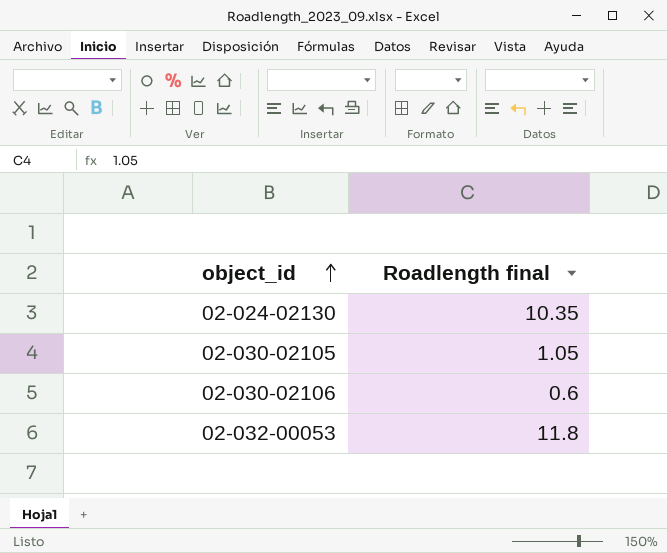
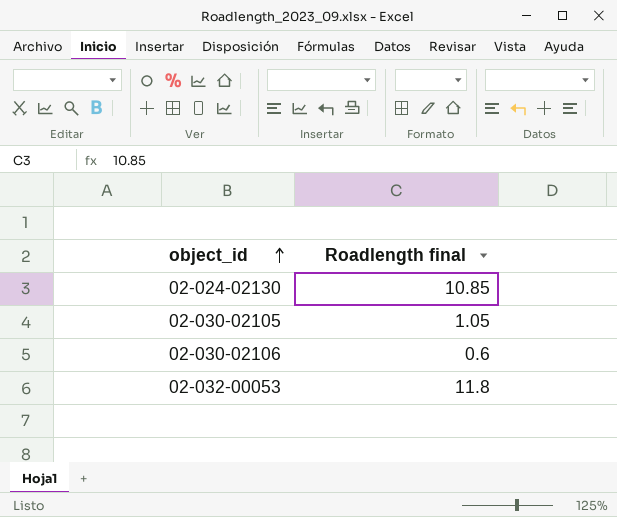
02-024-02130 | Roadlength final: 10.35 -> 10.85

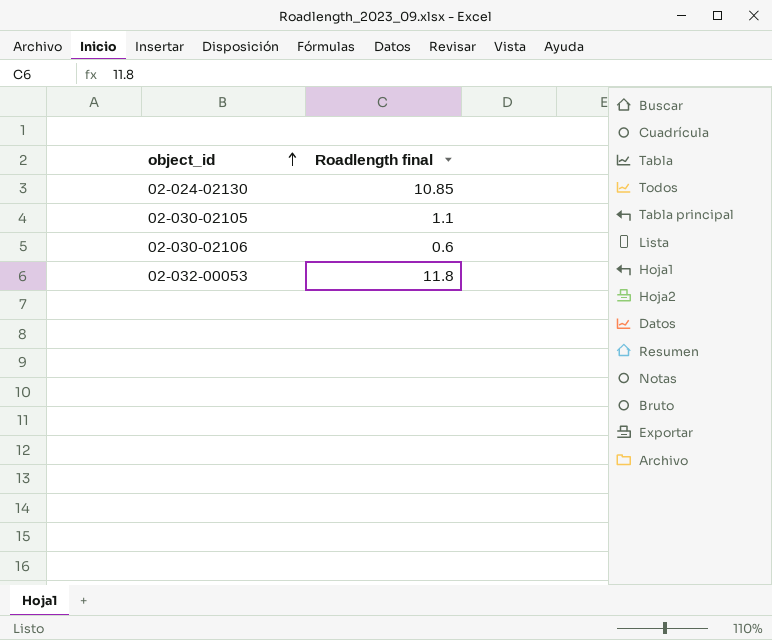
02-030-02105 | Roadlength final: 1.05 -> 1.1

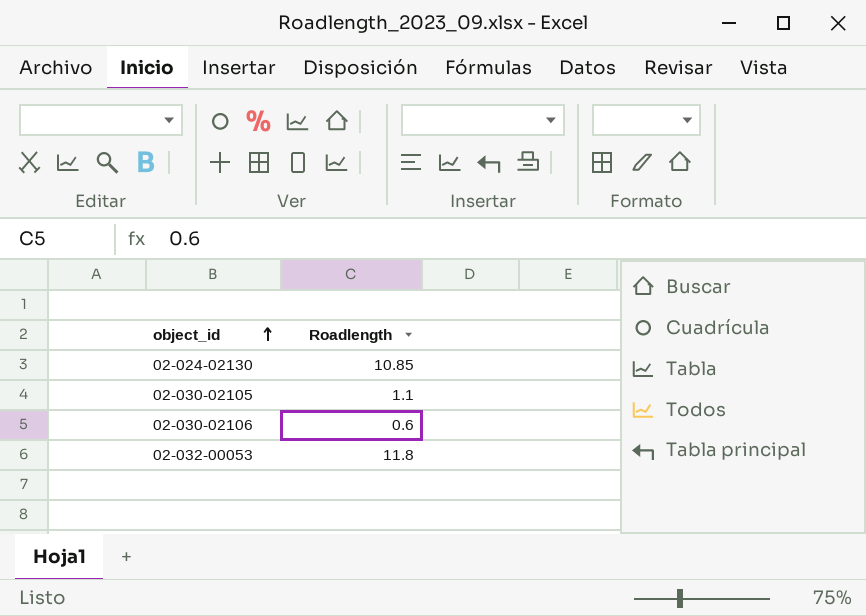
column name: Roadlength final -> Roadlength

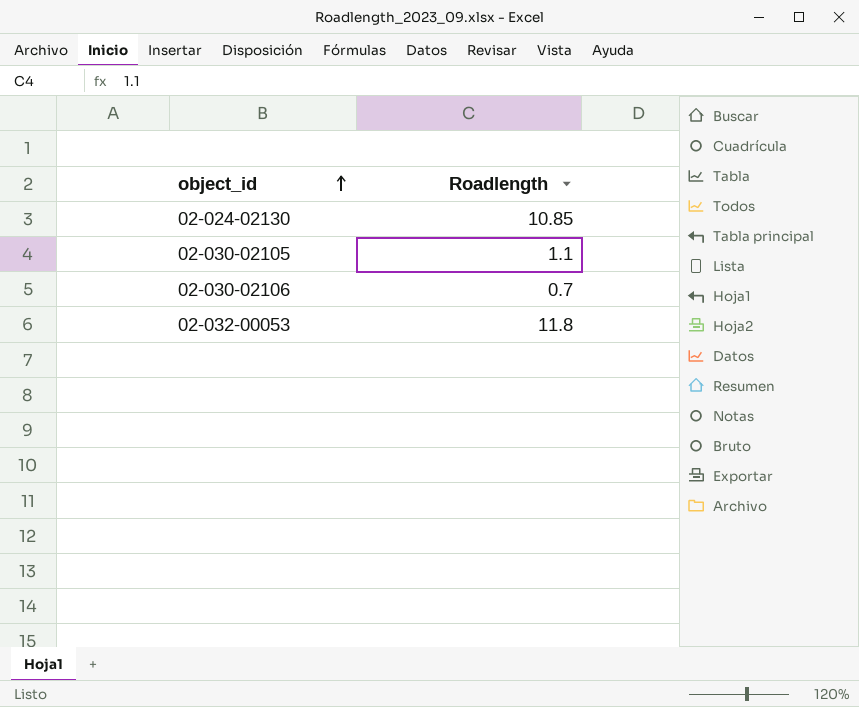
02-030-02106 | Roadlength: 0.6 -> 0.7

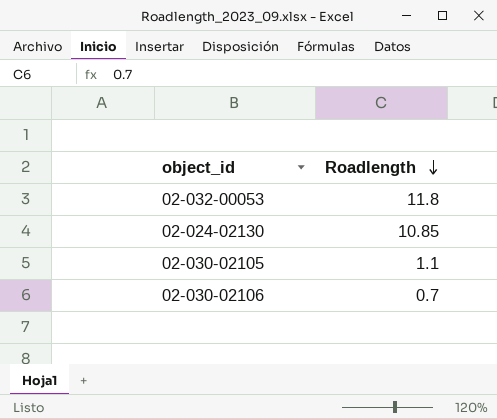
row order: object_id ascending -> Roadlength descending

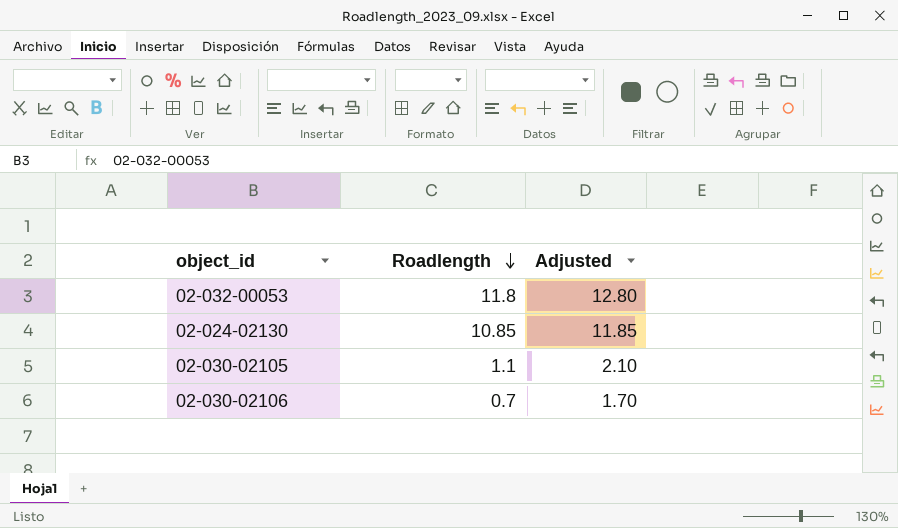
column Adjusted | formula: none -> [Roadlength] + 1

